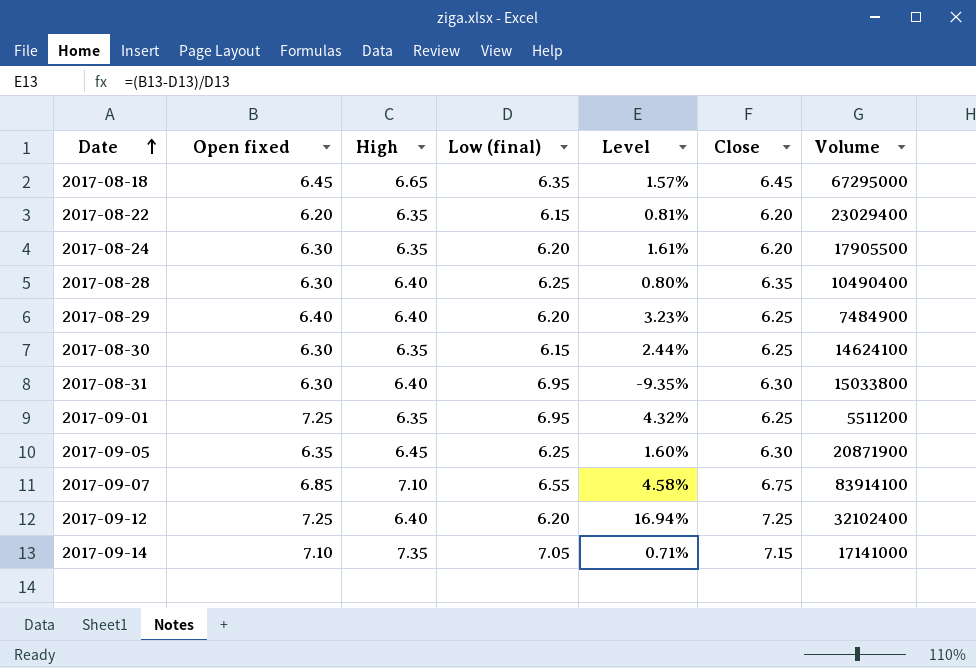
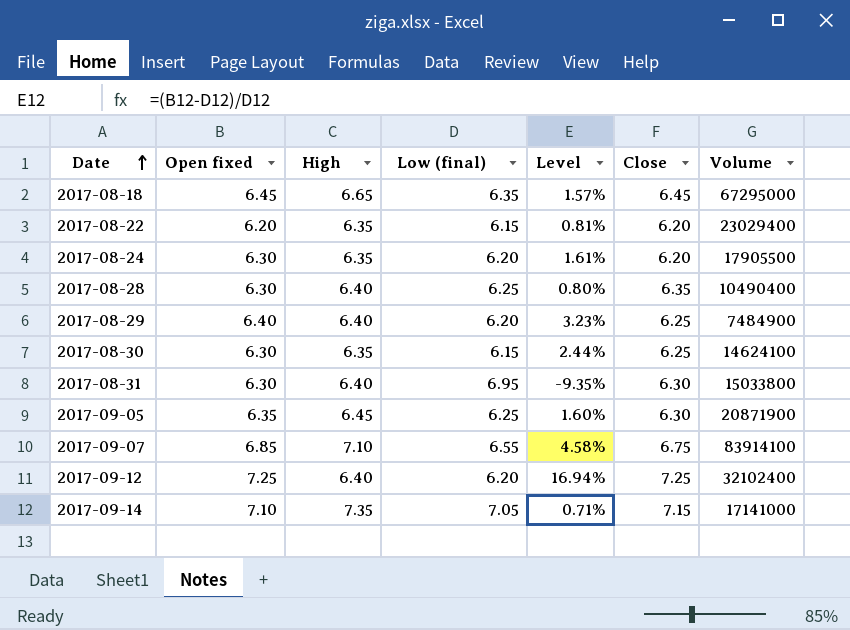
row 2017-09-01: 7.25 | 6.35 | 6.95 | 4.32% | 6.25 | 5511200 -> none

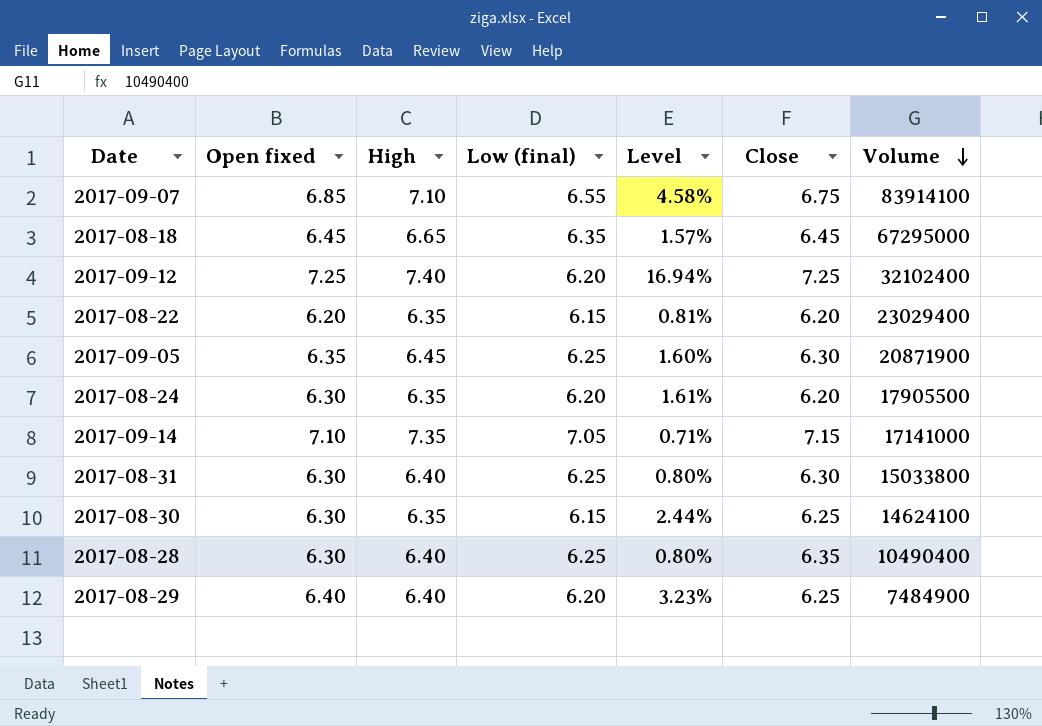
row order: Date ascending -> Volume descending
2017-09-12 | High: 6.40 -> 7.40
2017-08-31 | Low (final): 6.95 -> 6.25
2017-08-31 | Level: -9.35% -> 0.80%

